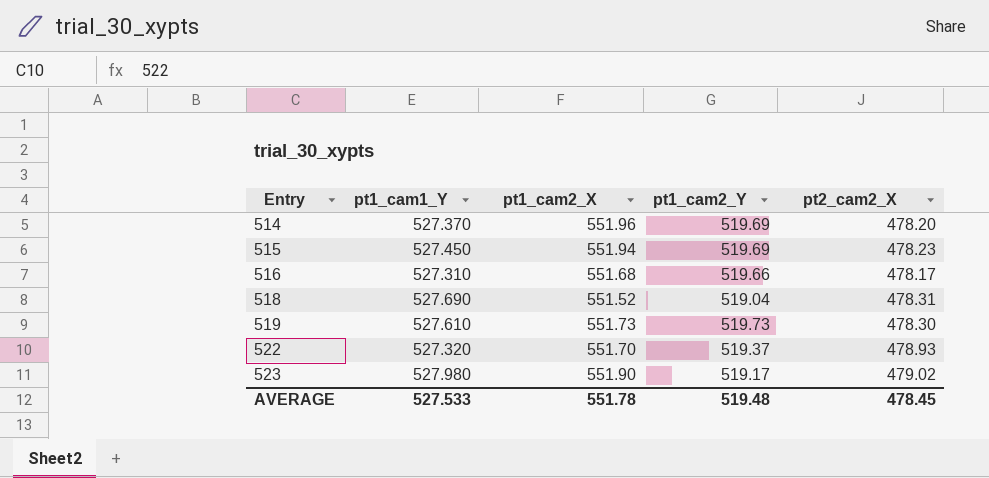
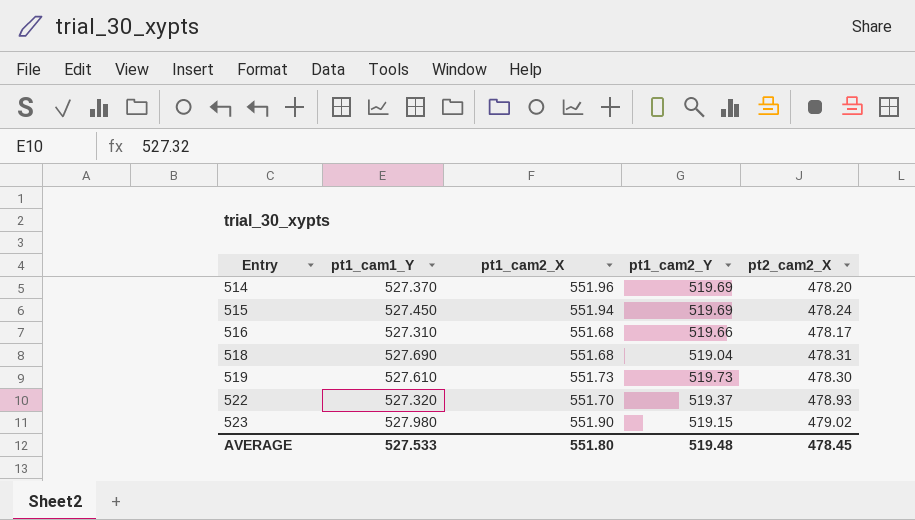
515 | pt2_cam2_X: 478.23 -> 478.24
518 | pt1_cam2_X: 551.52 -> 551.68
523 | pt1_cam2_Y: 519.17 -> 519.15
AVERAGE | pt1_cam2_X: 551.78 -> 551.80

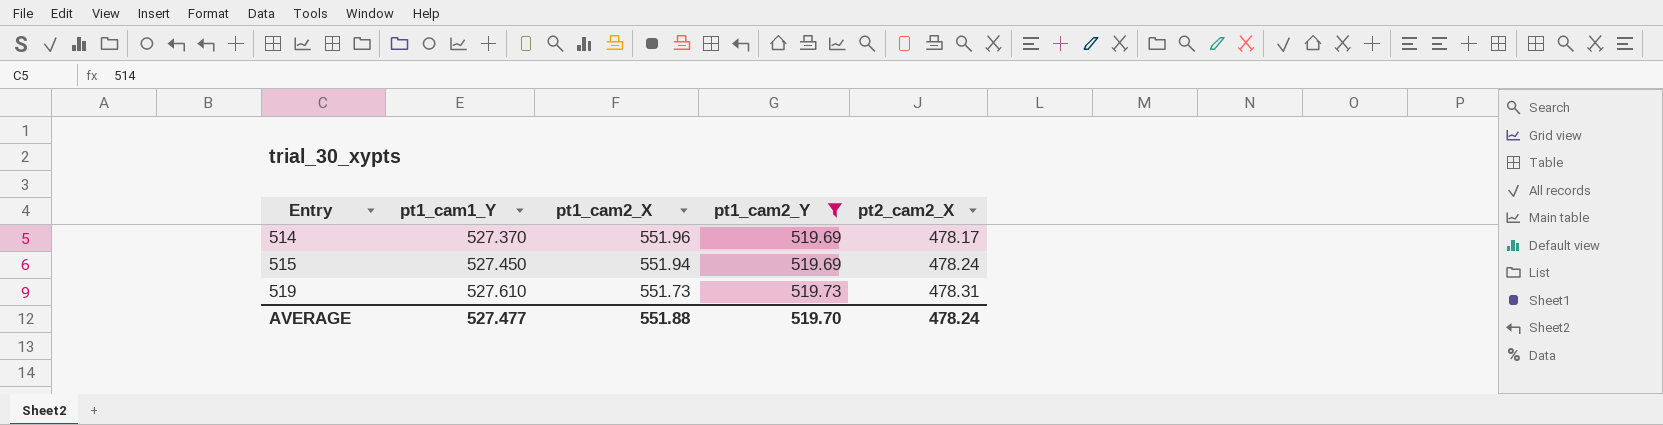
filter: none -> pt1_cam2_Y >= 519.69
514 | pt2_cam2_X: 478.20 -> 478.17
519 | pt2_cam2_X: 478.30 -> 478.31
AVERAGE | pt1_cam1_Y: 527.533 -> 527.477
AVERAGE | pt1_cam2_X: 551.80 -> 551.88
AVERAGE | pt1_cam2_Y: 519.48 -> 519.70
AVERAGE | pt2_cam2_X: 478.45 -> 478.24

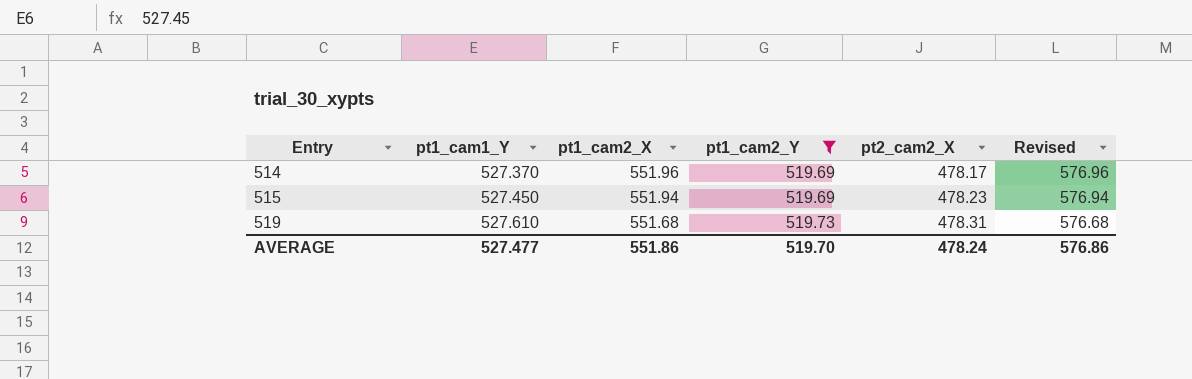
column Revised | formula: none -> [pt1_cam2_X] + 25
515 | pt2_cam2_X: 478.24 -> 478.23
519 | pt1_cam2_X: 551.73 -> 551.68
AVERAGE | pt1_cam2_X: 551.88 -> 551.86

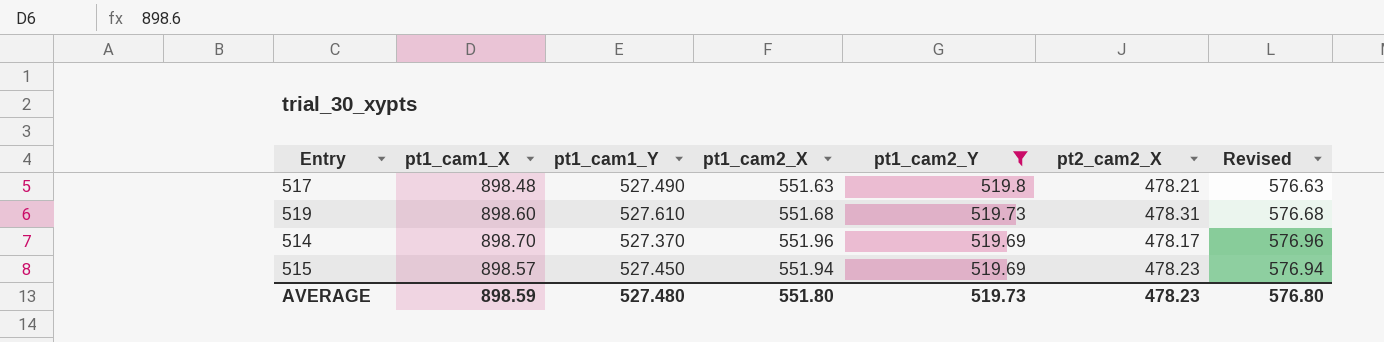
row order: Entry ascending -> pt1_cam2_Y descending
column pt1_cam1_X | position: none -> 2
row 517: none -> 898.48 | 527.490 | 551.63 | 519.8 | 478.21 | 576.63
AVERAGE | pt1_cam1_Y: 527.477 -> 527.480
AVERAGE | pt1_cam2_X: 551.86 -> 551.80
AVERAGE | pt1_cam2_Y: 519.70 -> 519.73
AVERAGE | pt2_cam2_X: 478.24 -> 478.23
AVERAGE | Revised: 576.86 -> 576.80

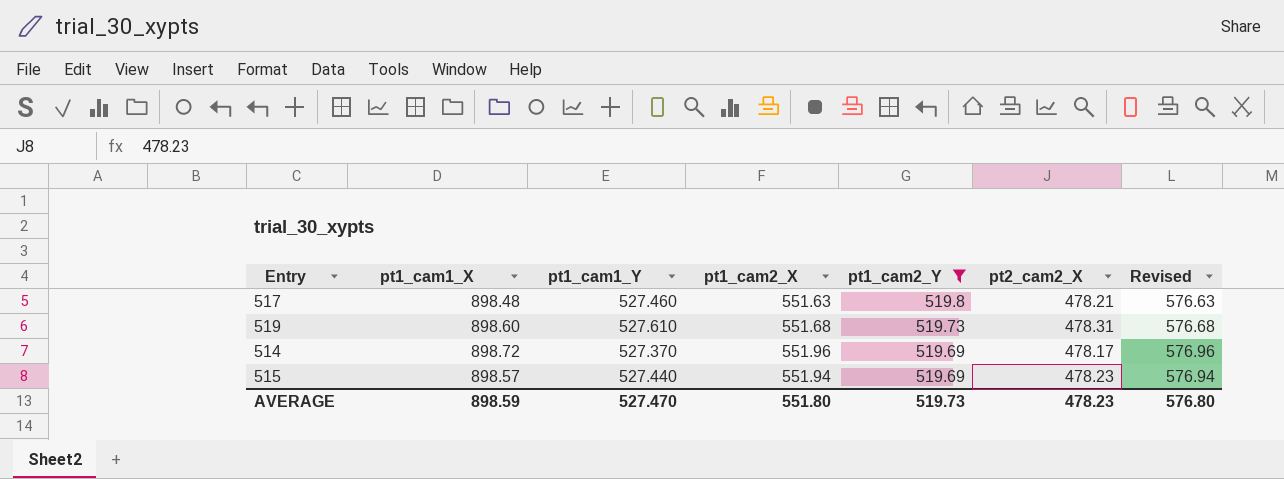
517 | pt1_cam1_Y: 527.490 -> 527.460
514 | pt1_cam1_X: 898.70 -> 898.72
515 | pt1_cam1_Y: 527.450 -> 527.440
AVERAGE | pt1_cam1_Y: 527.480 -> 527.470

